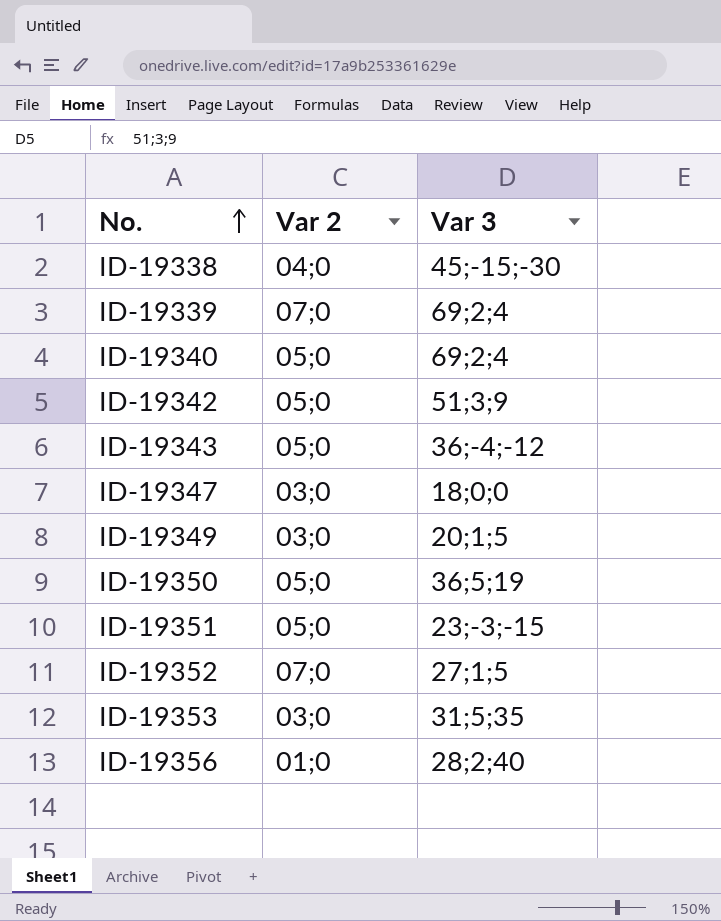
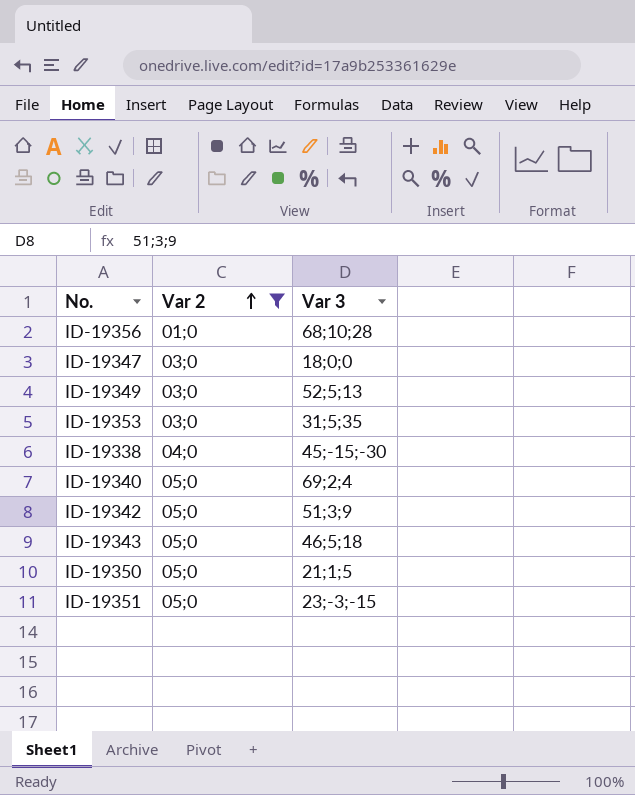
filter: none -> Var 2 != 07;0
row order: No. ascending -> Var 2 ascending
ID-19356 | Var 3: 28;2;40 -> 68;10;28
ID-19349 | Var 3: 20;1;5 -> 52;5;13
ID-19343 | Var 3: 36;-4;-12 -> 46;5;18
ID-19350 | Var 3: 36;5;19 -> 21;1;5

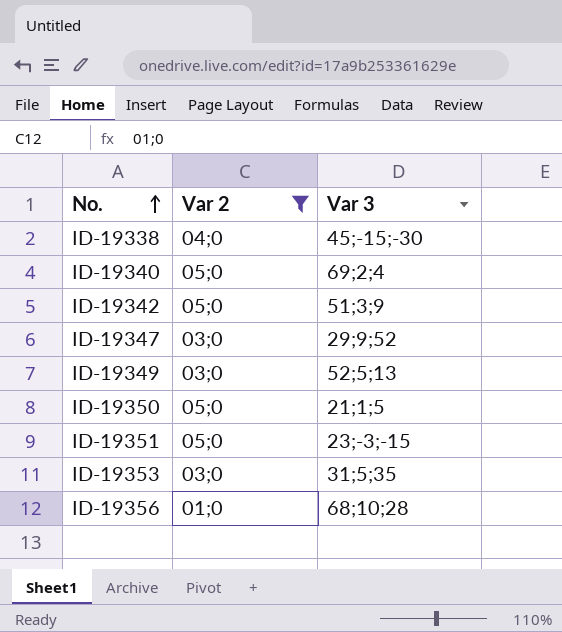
row order: Var 2 ascending -> No. ascending
row ID-19343: 05;0 | 46;5;18 -> none
ID-19347 | Var 3: 18;0;0 -> 29;9;52

